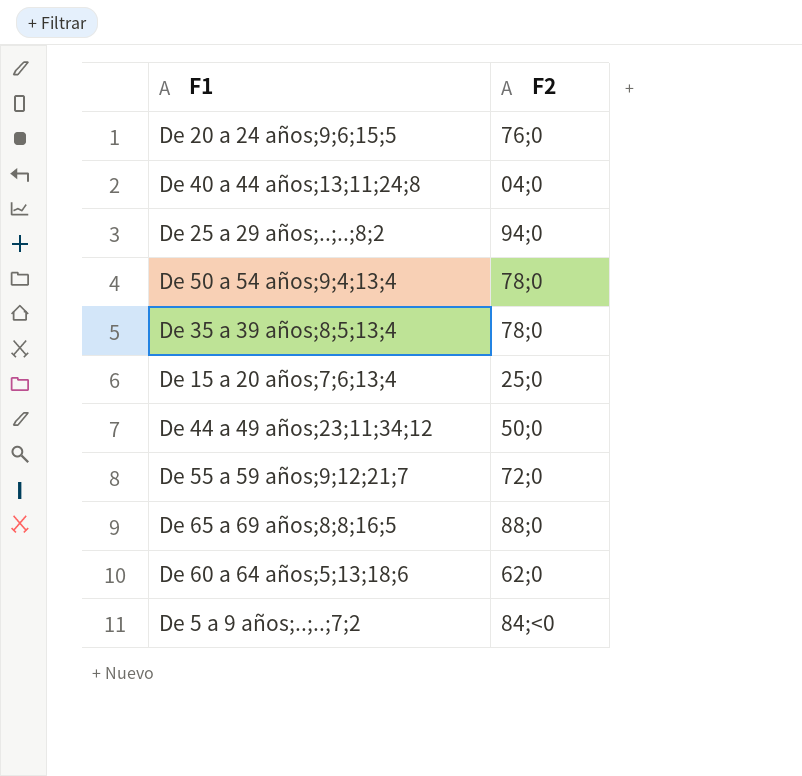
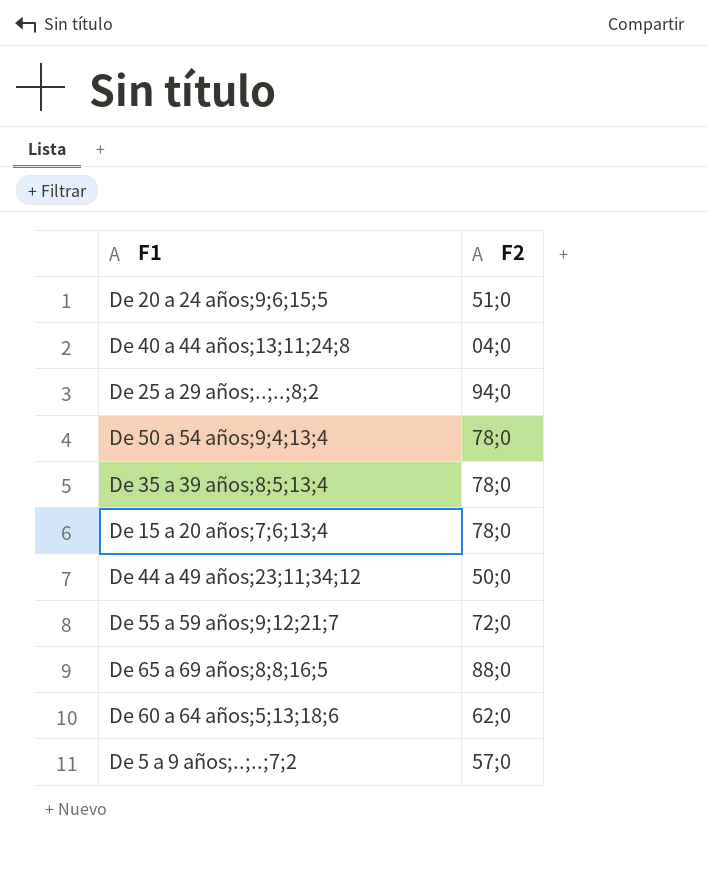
De 20 a 24 años;9;6;15;5 | F2: 76;0 -> 51;0
De 15 a 20 años;7;6;13;4 | F2: 25;0 -> 78;0
De 5 a 9 años;..;..;7;2 | F2: 84;<0 -> 57;0

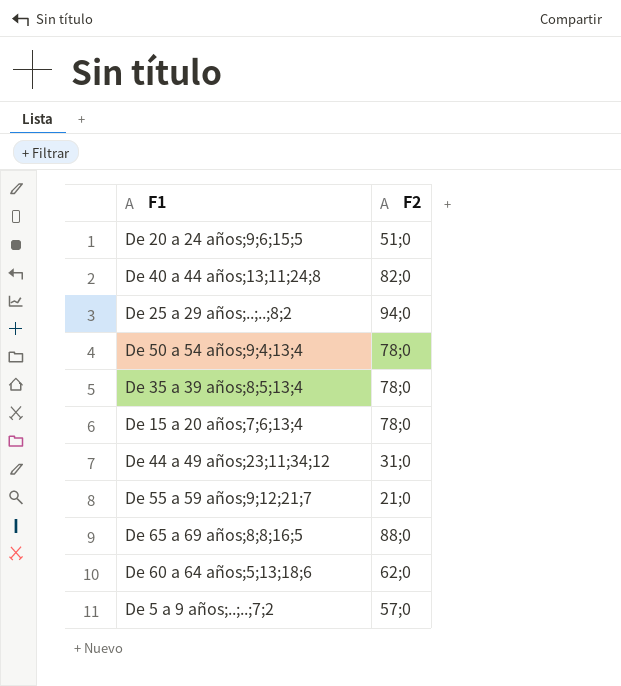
De 40 a 44 años;13;11;24;8 | F2: 04;0 -> 82;0
De 44 a 49 años;23;11;34;12 | F2: 50;0 -> 31;0
De 55 a 59 años;9;12;21;7 | F2: 72;0 -> 21;0

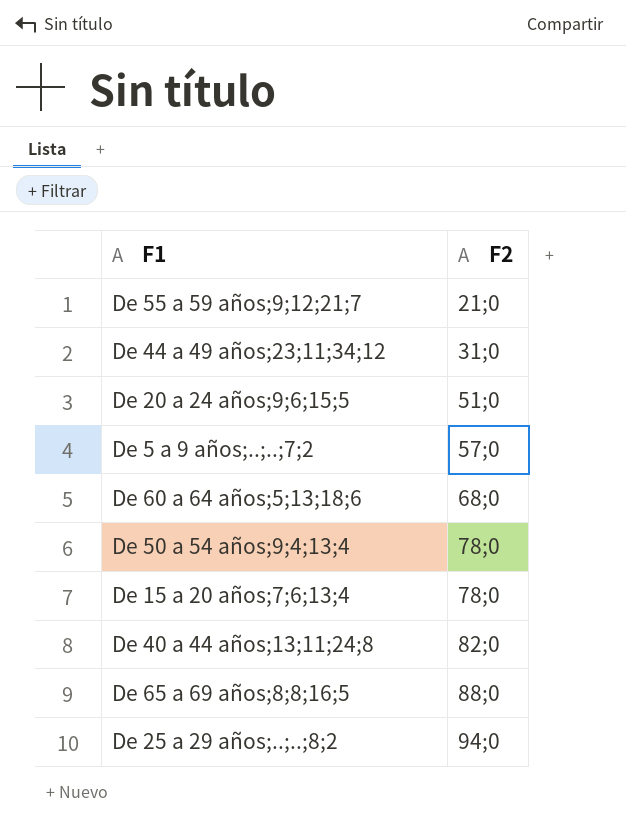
row order: none -> F2 ascending
row De 35 a 39 años;8;5;13;4: 78;0 -> none
De 60 a 64 años;5;13;18;6 | F2: 62;0 -> 68;0

